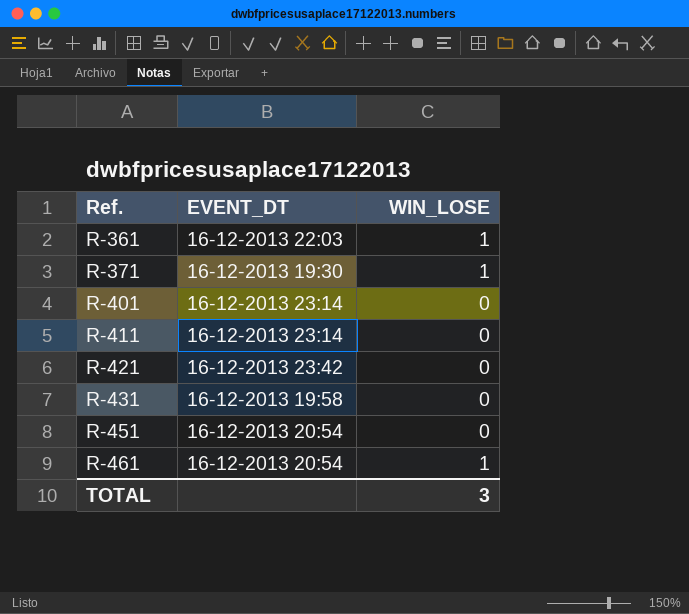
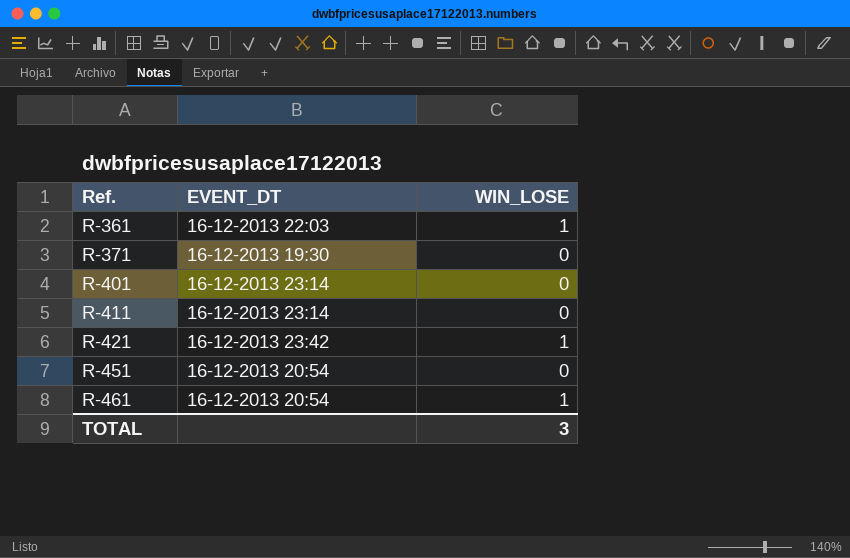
row R-431: 16-12-2013 19:58 | 0 -> none
R-371 | WIN_LOSE: 1 -> 0
R-421 | WIN_LOSE: 0 -> 1

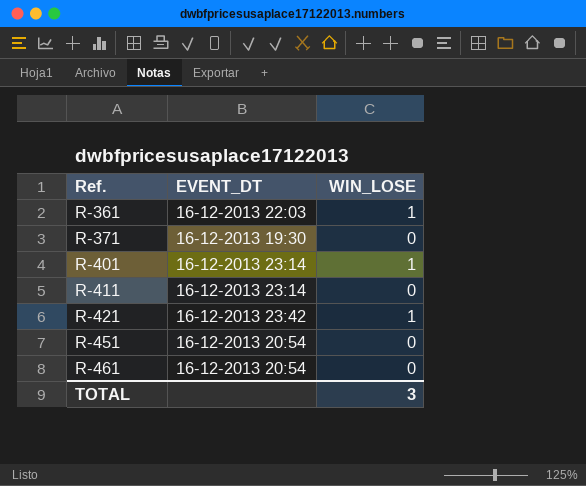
R-401 | WIN_LOSE: 0 -> 1
R-461 | WIN_LOSE: 1 -> 0

